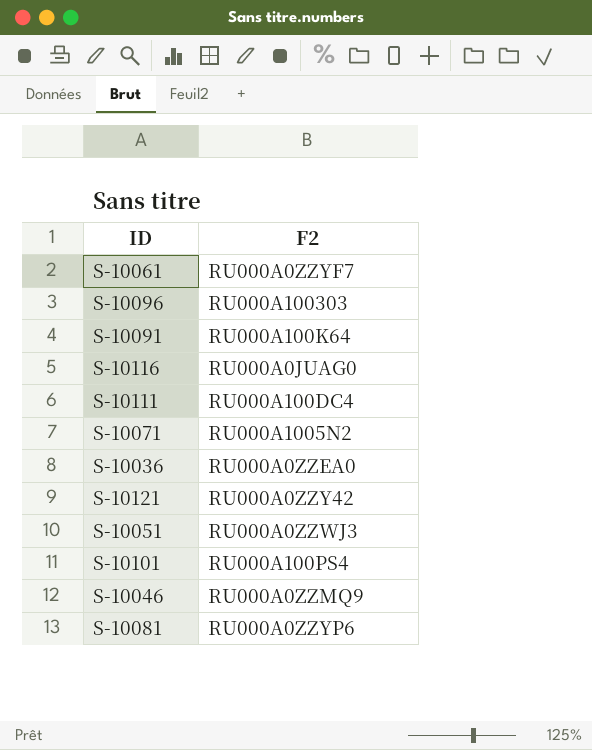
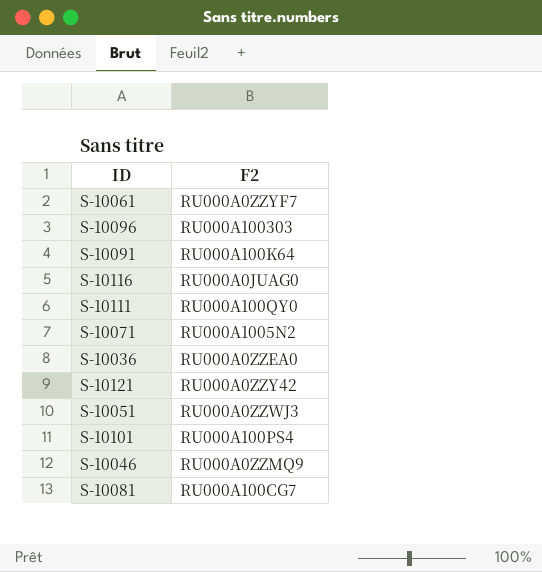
S-10111 | F2: RU000A100DC4 -> RU000A100QY0
S-10081 | F2: RU000A0ZZYP6 -> RU000A100CG7

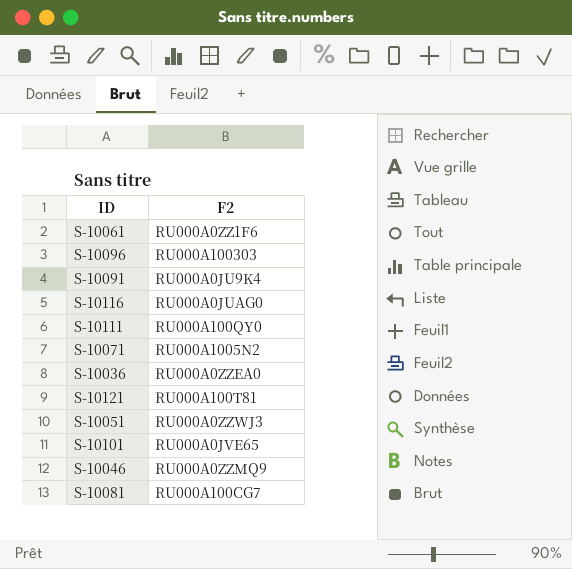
S-10061 | F2: RU000A0ZZYF7 -> RU000A0ZZ1F6
S-10091 | F2: RU000A100K64 -> RU000A0JU9K4
S-10121 | F2: RU000A0ZZY42 -> RU000A100T81
S-10101 | F2: RU000A100PS4 -> RU000A0JVE65

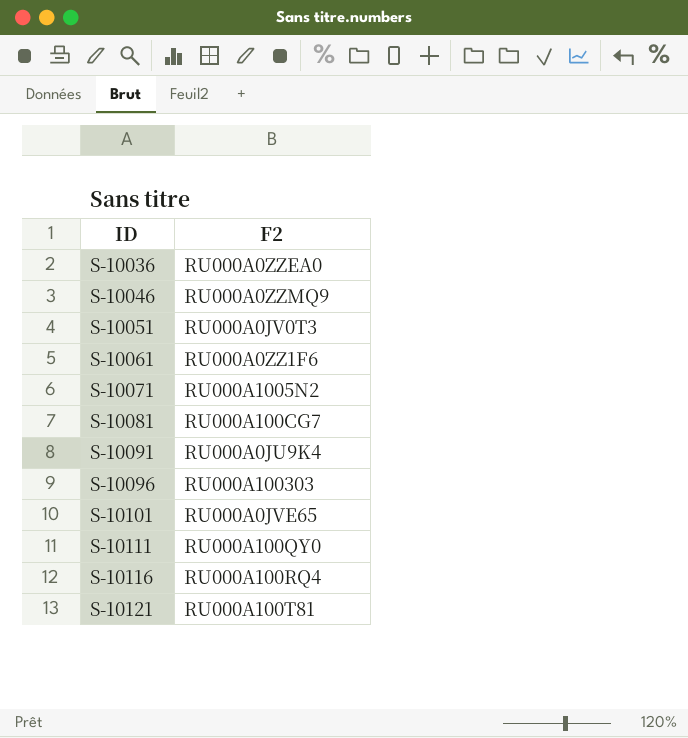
row order: none -> ID ascending
S-10051 | F2: RU000A0ZZWJ3 -> RU000A0JV0T3
S-10116 | F2: RU000A0JUAG0 -> RU000A100RQ4

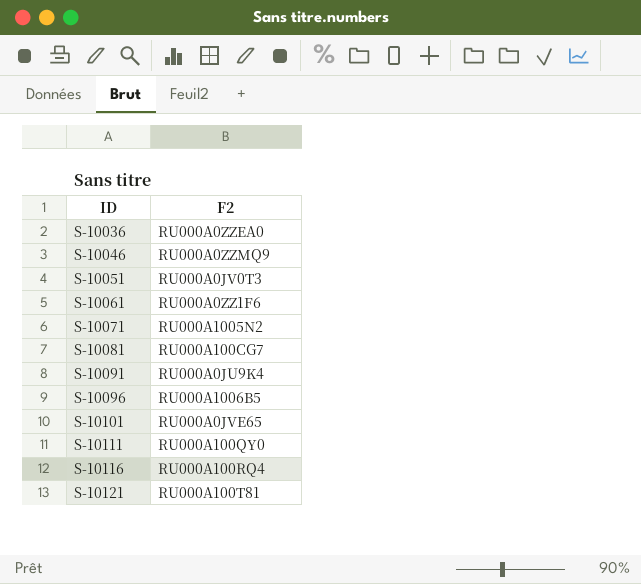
S-10096 | F2: RU000A100303 -> RU000A1006B5

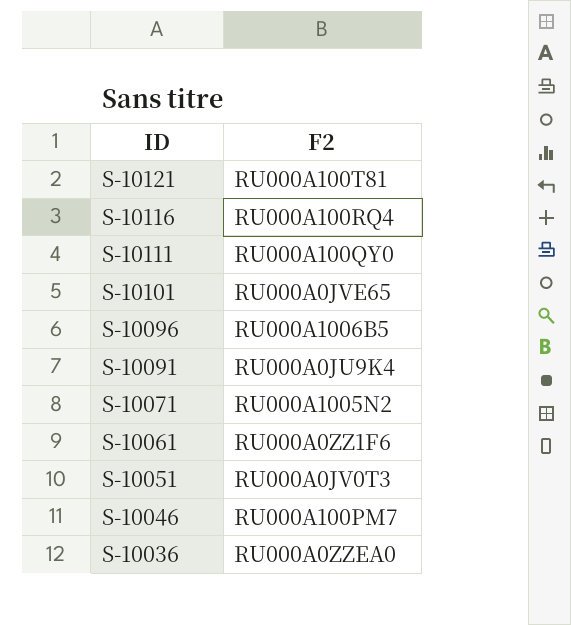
row order: ID ascending -> ID descending
row S-10081: RU000A100CG7 -> none
S-10046 | F2: RU000A0ZZMQ9 -> RU000A100PM7

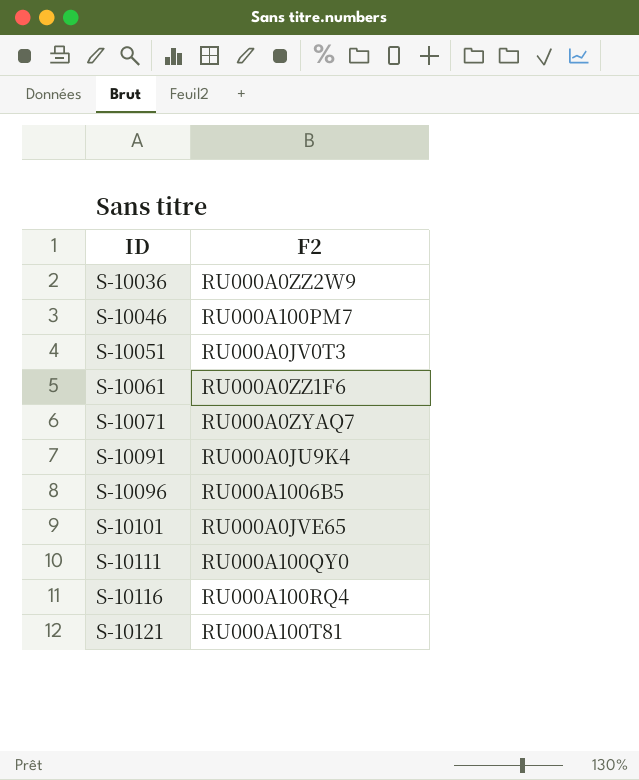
row order: ID descending -> ID ascending
S-10036 | F2: RU000A0ZZEA0 -> RU000A0ZZ2W9
S-10071 | F2: RU000A1005N2 -> RU000A0ZYAQ7

